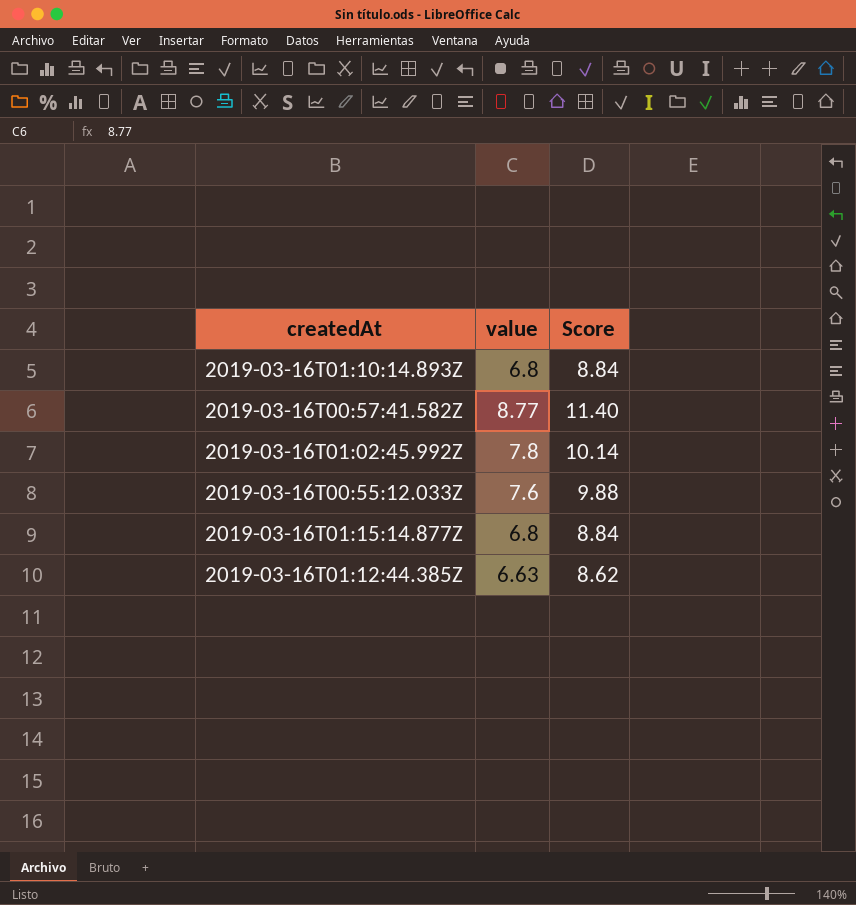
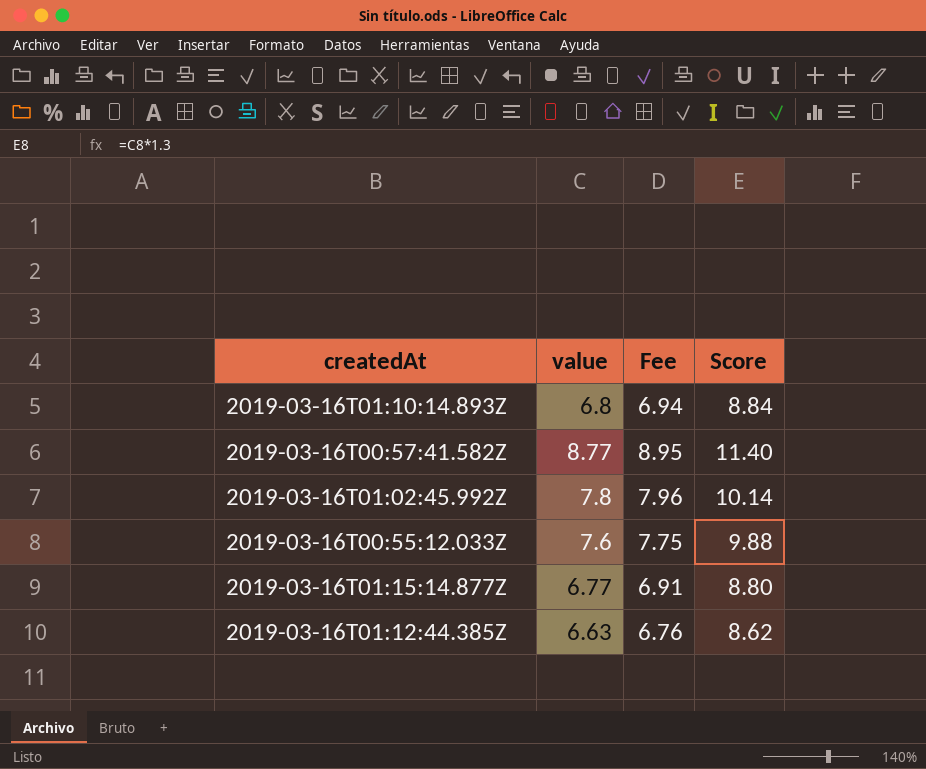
column Fee | formula: none -> [value] * 1.02
2019-03-16T01:15:14.877Z | value: 6.8 -> 6.77
2019-03-16T01:15:14.877Z | Score: 8.84 -> 8.80

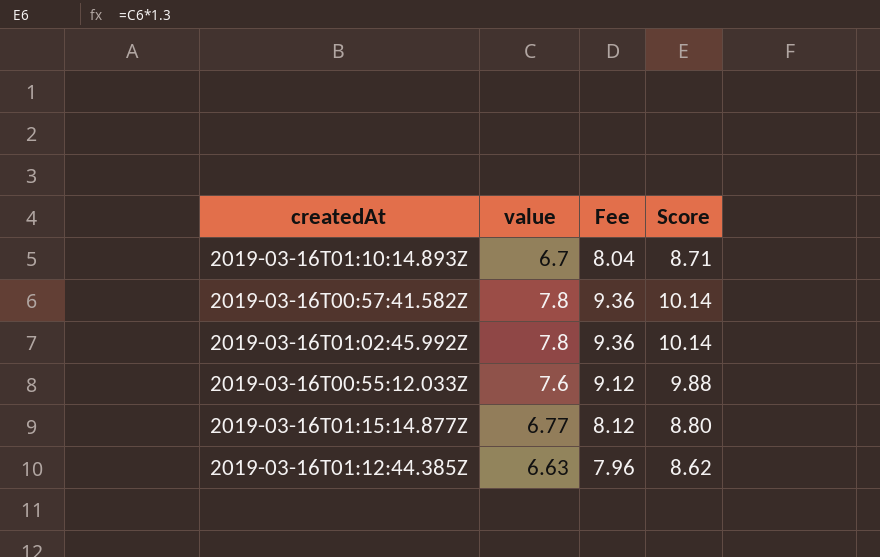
column Fee | formula: [value] * 1.02 -> [value] * 1.2
2019-03-16T01:10:14.893Z | value: 6.8 -> 6.7
2019-03-16T01:10:14.893Z | Score: 8.84 -> 8.71
2019-03-16T00:57:41.582Z | value: 8.77 -> 7.8
2019-03-16T00:57:41.582Z | Score: 11.40 -> 10.14

